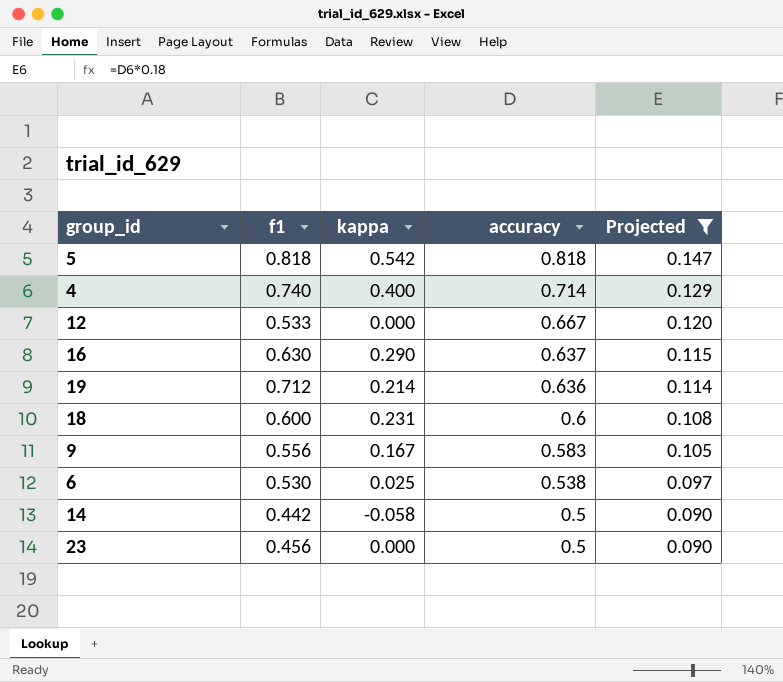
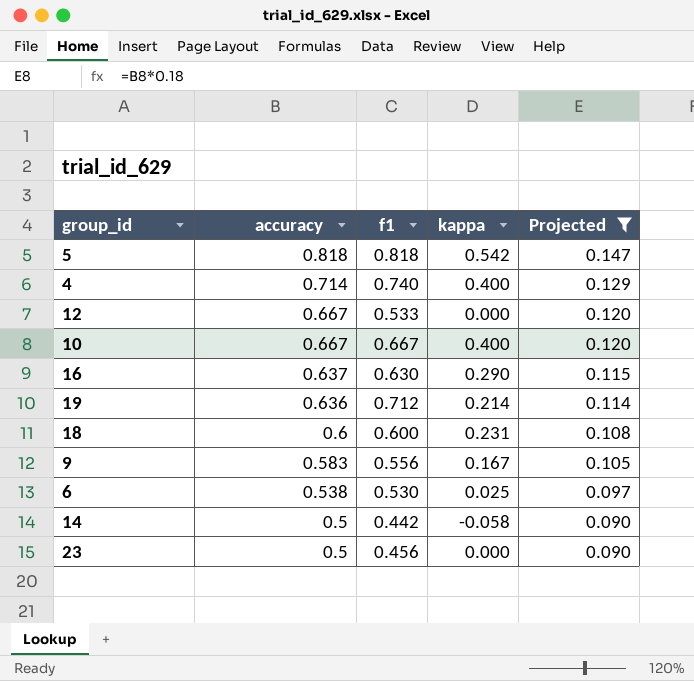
column accuracy | position: 4 -> 2
row 10: none -> 0.667 | 0.667 | 0.400 | 0.120

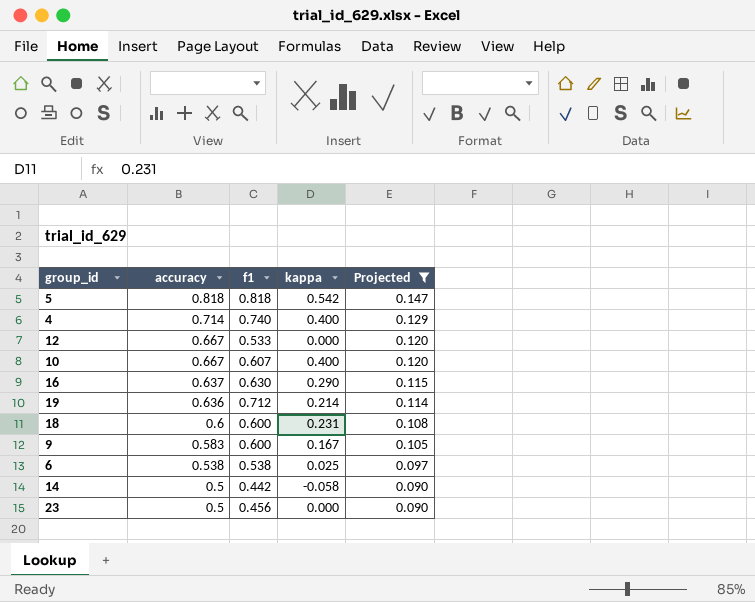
10 | f1: 0.667 -> 0.607
9 | f1: 0.556 -> 0.600
6 | f1: 0.530 -> 0.538

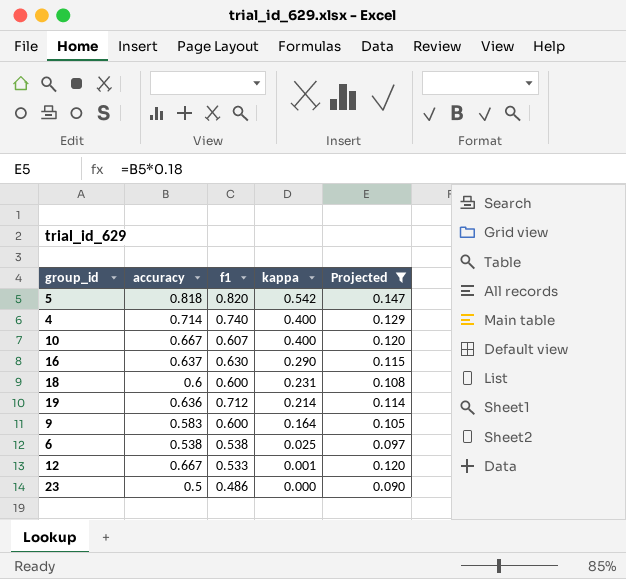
row order: accuracy descending -> kappa descending
row 14: 0.5 | 0.442 | -0.058 | 0.090 -> none
5 | f1: 0.818 -> 0.820
9 | kappa: 0.167 -> 0.164
12 | kappa: 0.000 -> 0.001
23 | f1: 0.456 -> 0.486

